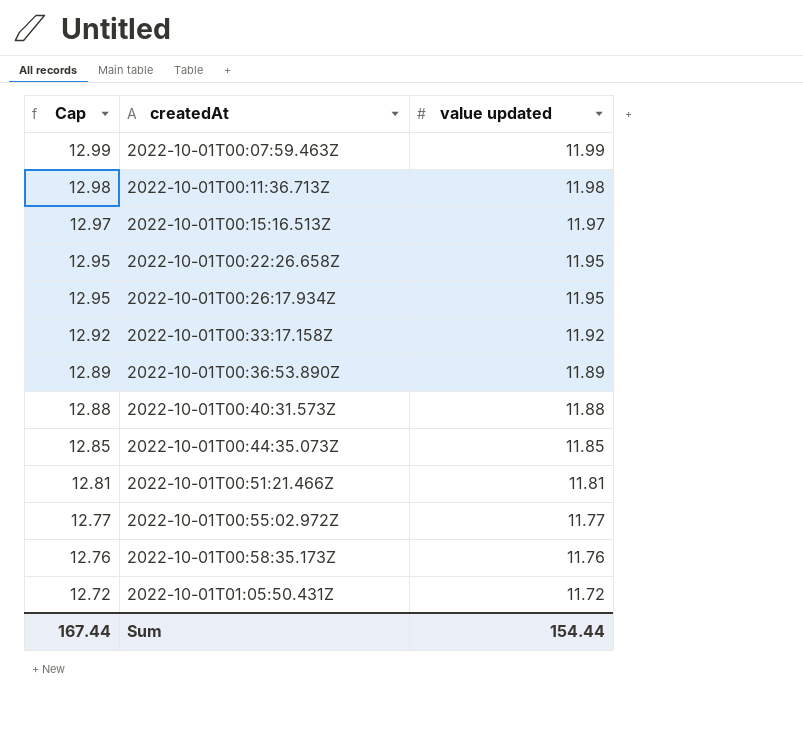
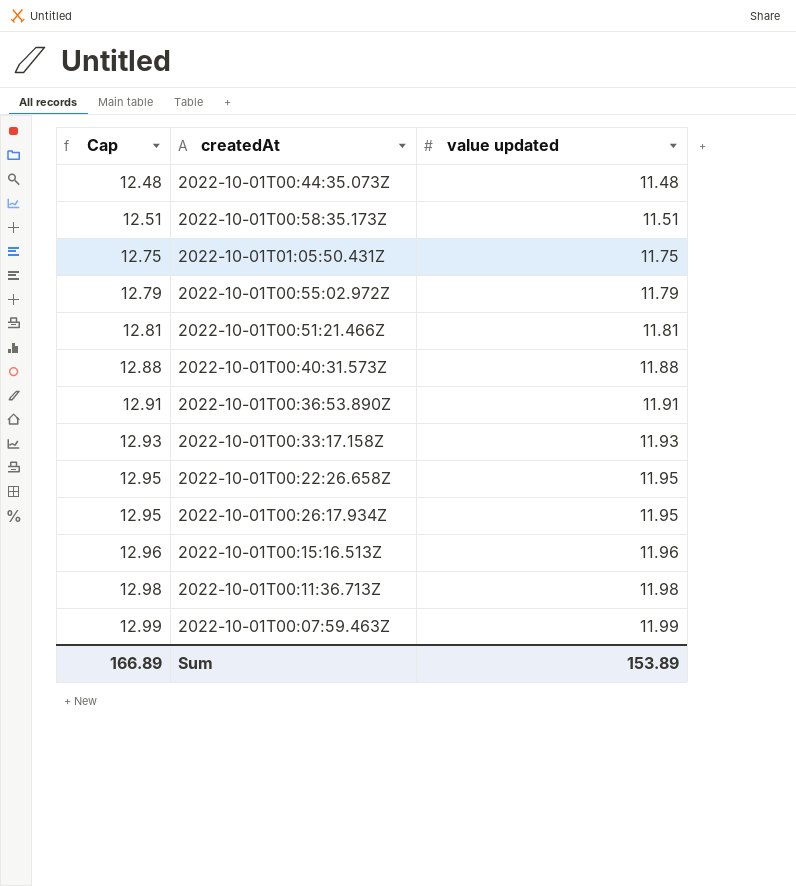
row order: Cap descending -> Cap ascending
2022-10-01T00:44:35.073Z | Cap: 12.85 -> 12.48
2022-10-01T00:44:35.073Z | value updated: 11.85 -> 11.48
2022-10-01T00:58:35.173Z | Cap: 12.76 -> 12.51
2022-10-01T00:58:35.173Z | value updated: 11.76 -> 11.51
2022-10-01T01:05:50.431Z | Cap: 12.72 -> 12.75
2022-10-01T01:05:50.431Z | value updated: 11.72 -> 11.75
2022-10-01T00:55:02.972Z | Cap: 12.77 -> 12.79
2022-10-01T00:55:02.972Z | value updated: 11.77 -> 11.79
2022-10-01T00:36:53.890Z | Cap: 12.89 -> 12.91
2022-10-01T00:36:53.890Z | value updated: 11.89 -> 11.91
2022-10-01T00:33:17.158Z | Cap: 12.92 -> 12.93
2022-10-01T00:33:17.158Z | value updated: 11.92 -> 11.93
2022-10-01T00:15:16.513Z | Cap: 12.97 -> 12.96
2022-10-01T00:15:16.513Z | value updated: 11.97 -> 11.96
Sum | Cap: 167.44 -> 166.89
Sum | value updated: 154.44 -> 153.89

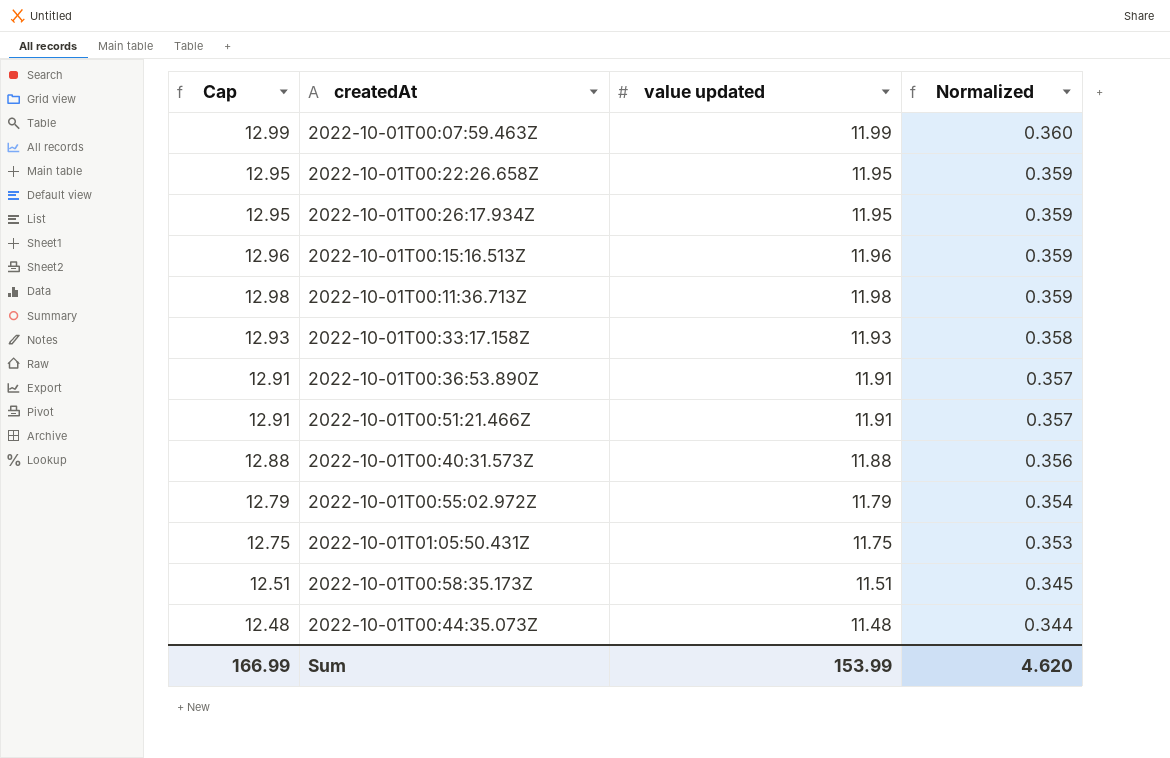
row order: Cap ascending -> Normalized descending
column Normalized | formula: none -> [value updated] * 0.03
2022-10-01T00:51:21.466Z | Cap: 12.81 -> 12.91
2022-10-01T00:51:21.466Z | value updated: 11.81 -> 11.91
Sum | Cap: 166.89 -> 166.99
Sum | value updated: 153.89 -> 153.99

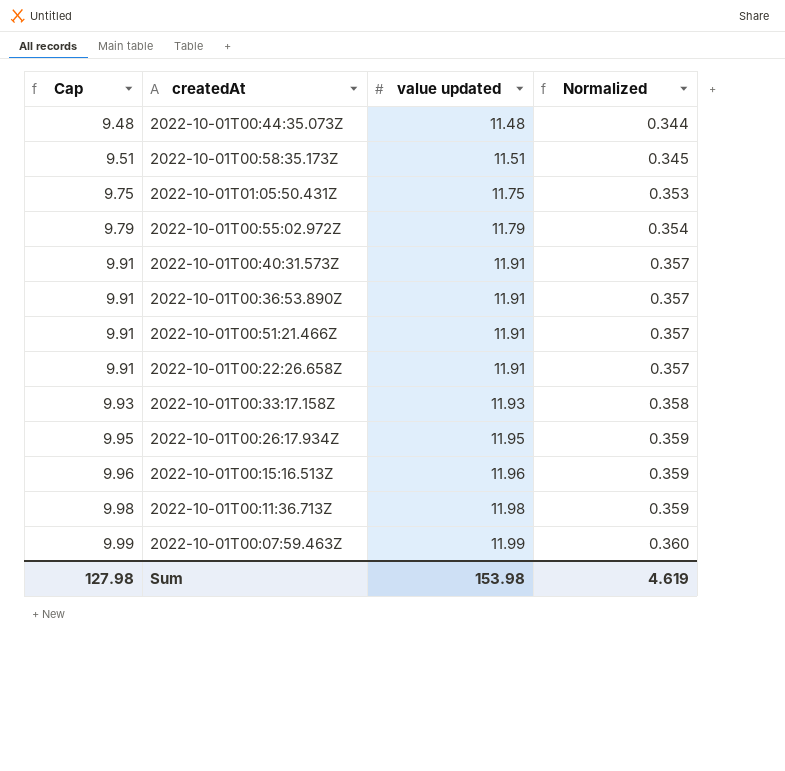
row order: Normalized descending -> Cap ascending
column Cap | formula: [value updated] + 1 -> [value updated] - 2
2022-10-01T00:40:31.573Z | value updated: 11.88 -> 11.91
2022-10-01T00:40:31.573Z | Normalized: 0.356 -> 0.357
2022-10-01T00:22:26.658Z | value updated: 11.95 -> 11.91
2022-10-01T00:22:26.658Z | Normalized: 0.359 -> 0.357
Sum | Cap: 166.99 -> 127.98
Sum | value updated: 153.99 -> 153.98
Sum | Normalized: 4.620 -> 4.619

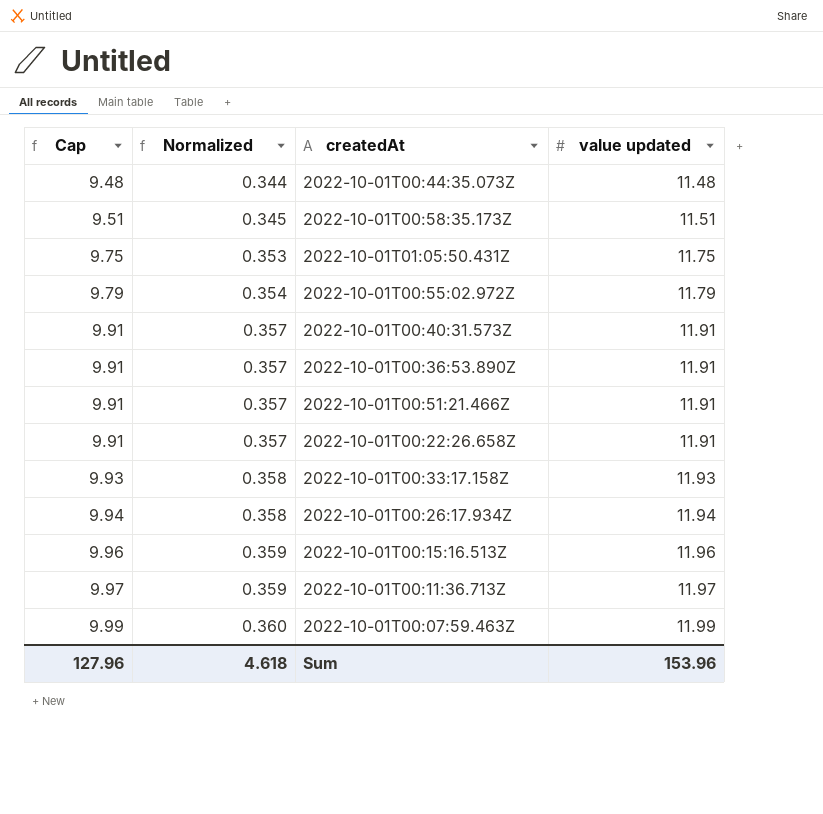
column Normalized | position: 4 -> 2
2022-10-01T00:26:17.934Z | Cap: 9.95 -> 9.94
2022-10-01T00:26:17.934Z | Normalized: 0.359 -> 0.358
2022-10-01T00:26:17.934Z | value updated: 11.95 -> 11.94
2022-10-01T00:11:36.713Z | Cap: 9.98 -> 9.97
2022-10-01T00:11:36.713Z | value updated: 11.98 -> 11.97
Sum | Cap: 127.98 -> 127.96
Sum | Normalized: 4.619 -> 4.618
Sum | value updated: 153.98 -> 153.96

